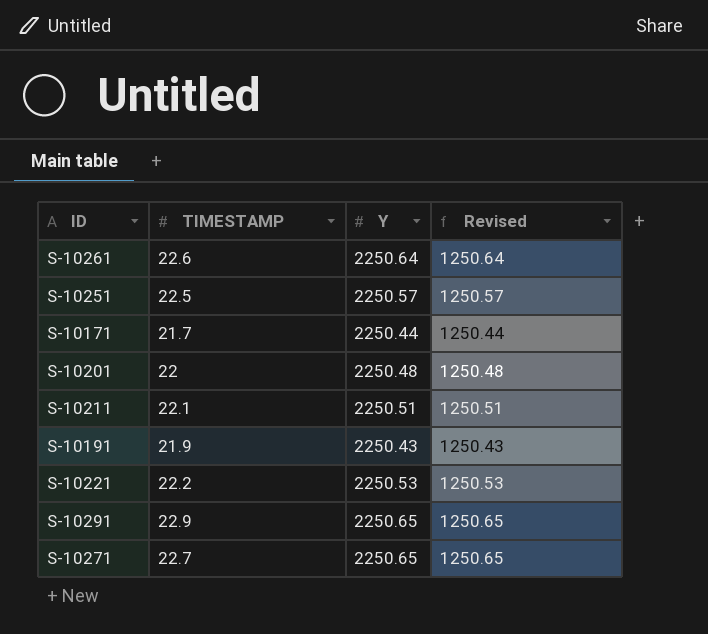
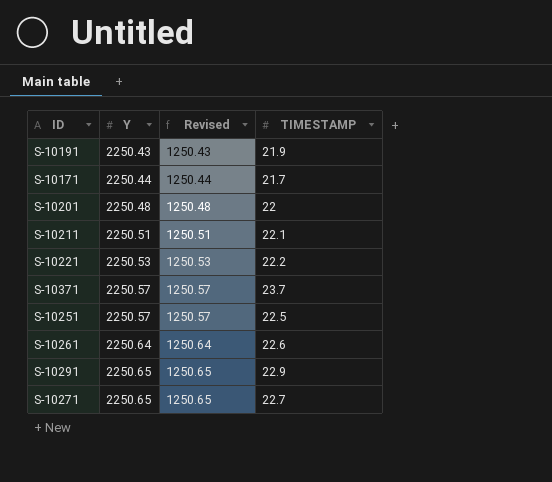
row order: none -> Y ascending
column TIMESTAMP | position: 2 -> 4
row S-10371: none -> 2250.57 | 1250.57 | 23.7

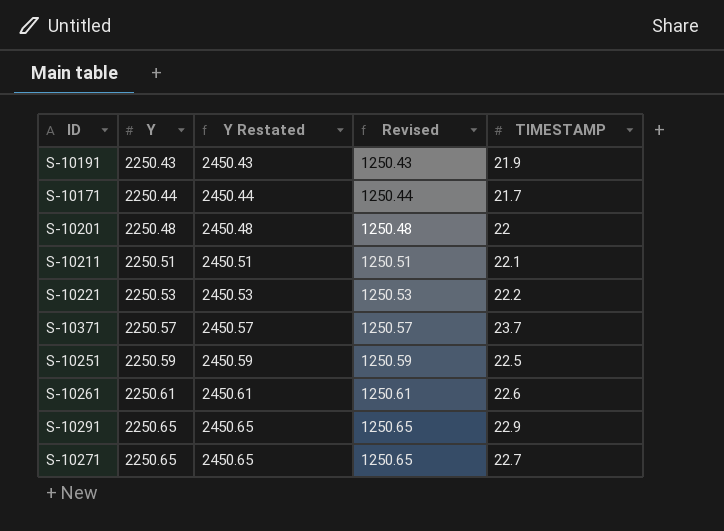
column Y Restated | formula: none -> [Y] + 200
S-10251 | Y: 2250.57 -> 2250.59
S-10251 | Revised: 1250.57 -> 1250.59
S-10261 | Y: 2250.64 -> 2250.61
S-10261 | Revised: 1250.64 -> 1250.61

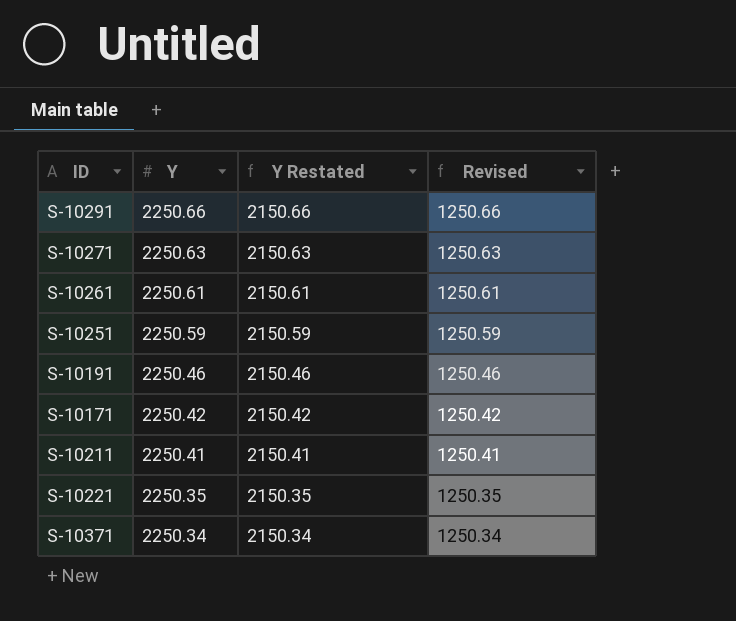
row order: Y ascending -> Y descending
column TIMESTAMP | position: 5 -> none
column Y Restated | formula: [Y] + 200 -> [Y] - 100
row S-10201: 2250.48 | 2450.48 | 1250.48 | 22 -> none
S-10291 | Y: 2250.65 -> 2250.66
S-10291 | Revised: 1250.65 -> 1250.66
S-10271 | Y: 2250.65 -> 2250.63
S-10271 | Revised: 1250.65 -> 1250.63
S-10191 | Y: 2250.43 -> 2250.46
S-10191 | Revised: 1250.43 -> 1250.46
S-10171 | Y: 2250.44 -> 2250.42
S-10171 | Revised: 1250.44 -> 1250.42
S-10211 | Y: 2250.51 -> 2250.41
S-10211 | Revised: 1250.51 -> 1250.41
S-10221 | Y: 2250.53 -> 2250.35
S-10221 | Revised: 1250.53 -> 1250.35
S-10371 | Y: 2250.57 -> 2250.34
S-10371 | Revised: 1250.57 -> 1250.34

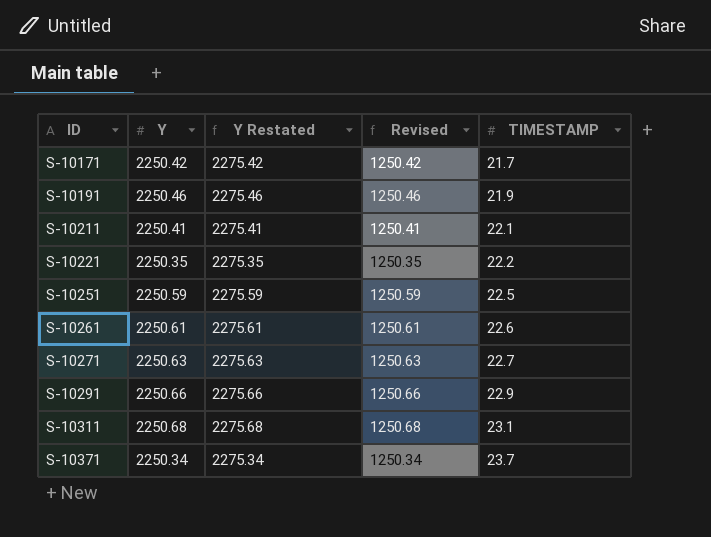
row order: Y descending -> ID ascending
column Y Restated | formula: [Y] - 100 -> [Y] + 25
column TIMESTAMP | position: none -> 5
row S-10311: none -> 2250.68 | 2275.68 | 1250.68 | 23.1

